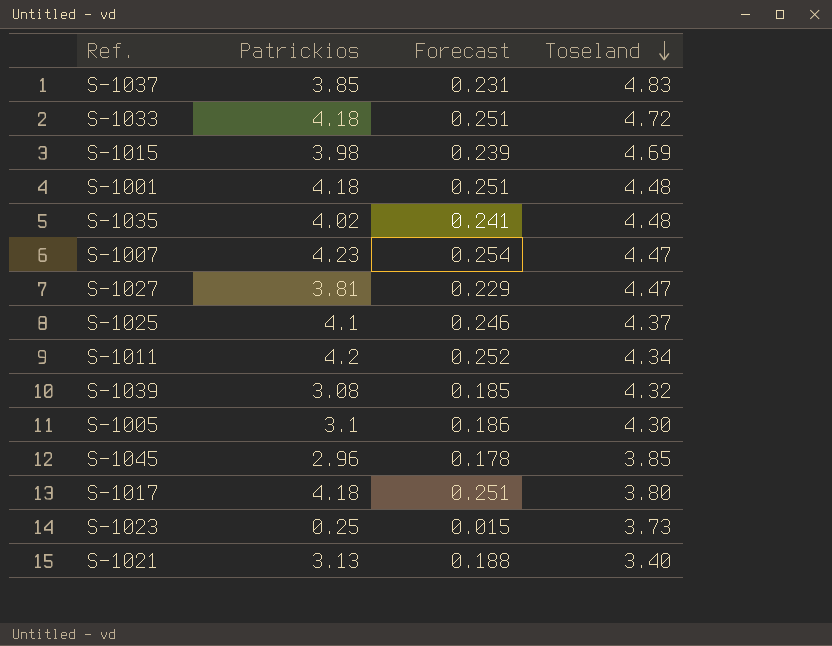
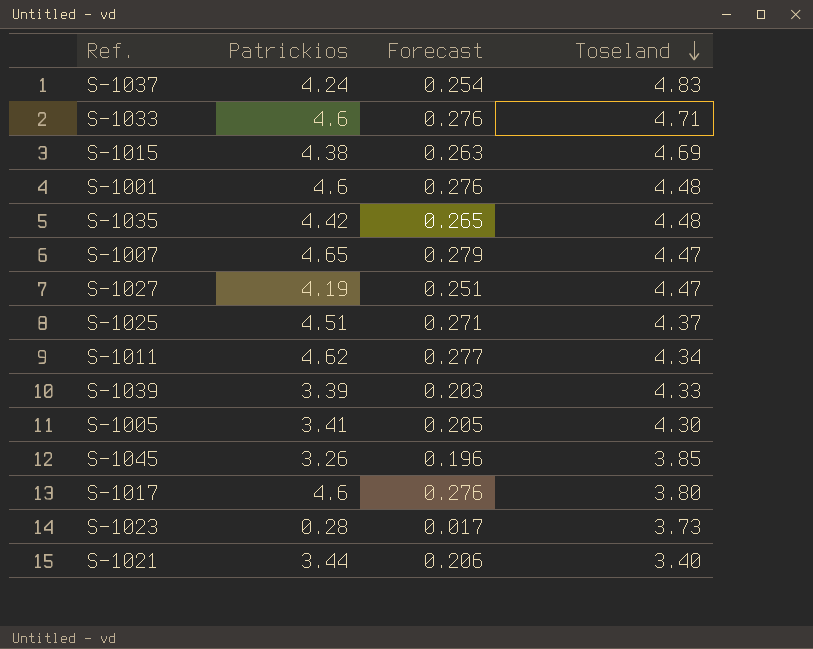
S-1037 | Patrickios: 3.85 -> 4.24
S-1037 | Forecast: 0.231 -> 0.254
S-1033 | Patrickios: 4.18 -> 4.6
S-1033 | Forecast: 0.251 -> 0.276
S-1033 | Toseland: 4.72 -> 4.71
S-1015 | Patrickios: 3.98 -> 4.38
S-1015 | Forecast: 0.239 -> 0.263
S-1001 | Patrickios: 4.18 -> 4.6
S-1001 | Forecast: 0.251 -> 0.276
S-1035 | Patrickios: 4.02 -> 4.42
S-1035 | Forecast: 0.241 -> 0.265
S-1007 | Patrickios: 4.23 -> 4.65
S-1007 | Forecast: 0.254 -> 0.279
S-1027 | Patrickios: 3.81 -> 4.19
S-1027 | Forecast: 0.229 -> 0.251
S-1025 | Patrickios: 4.1 -> 4.51
S-1025 | Forecast: 0.246 -> 0.271
S-1011 | Patrickios: 4.2 -> 4.62
S-1011 | Forecast: 0.252 -> 0.277
S-1039 | Patrickios: 3.08 -> 3.39
S-1039 | Forecast: 0.185 -> 0.203
S-1039 | Toseland: 4.32 -> 4.33
S-1005 | Patrickios: 3.1 -> 3.41
S-1005 | Forecast: 0.186 -> 0.205
S-1045 | Patrickios: 2.96 -> 3.26
S-1045 | Forecast: 0.178 -> 0.196
S-1017 | Patrickios: 4.18 -> 4.6
S-1017 | Forecast: 0.251 -> 0.276
S-1023 | Patrickios: 0.25 -> 0.28
S-1023 | Forecast: 0.015 -> 0.017
S-1021 | Patrickios: 3.13 -> 3.44
S-1021 | Forecast: 0.188 -> 0.206

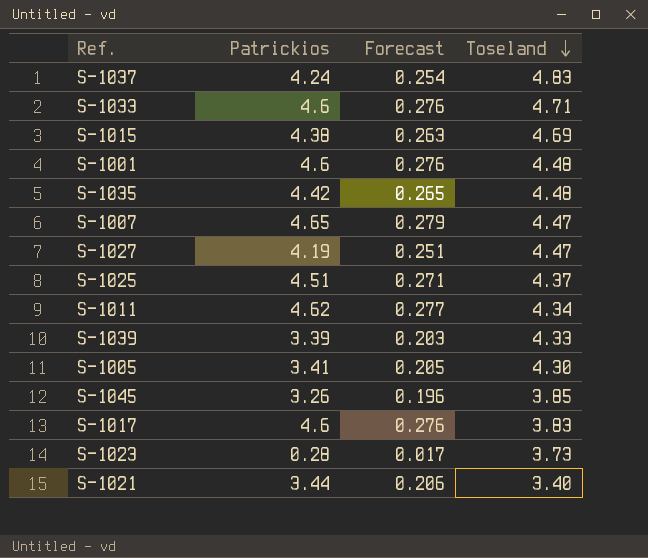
S-1017 | Toseland: 3.80 -> 3.83

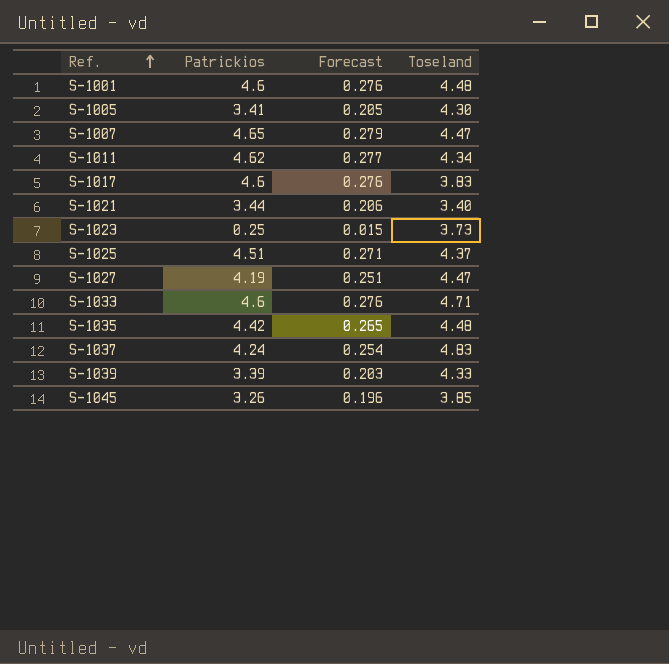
row order: Toseland descending -> Ref. ascending
row S-1015: 4.38 | 0.263 | 4.69 -> none
S-1023 | Patrickios: 0.28 -> 0.25
S-1023 | Forecast: 0.017 -> 0.015

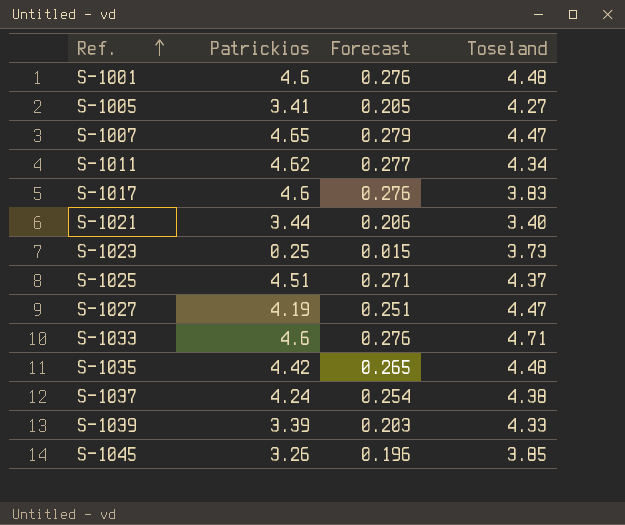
S-1005 | Toseland: 4.30 -> 4.27
S-1037 | Toseland: 4.83 -> 4.38

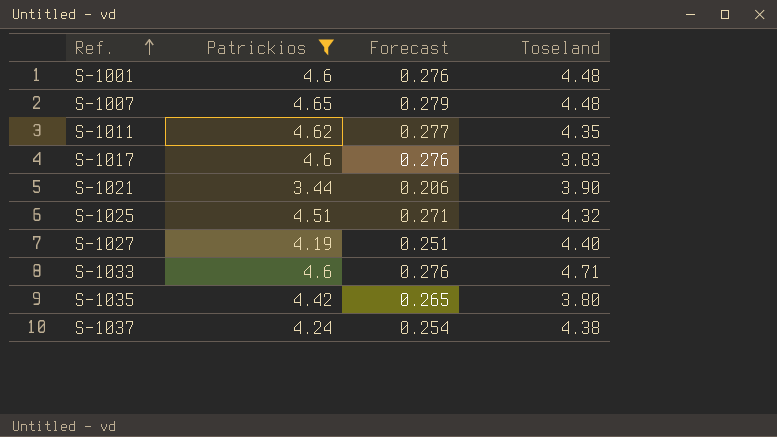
filter: none -> Patrickios >= 3.44
S-1007 | Toseland: 4.47 -> 4.48
S-1011 | Toseland: 4.34 -> 4.35
S-1021 | Toseland: 3.40 -> 3.90
S-1025 | Toseland: 4.37 -> 4.32
S-1027 | Toseland: 4.47 -> 4.40
S-1035 | Toseland: 4.48 -> 3.80

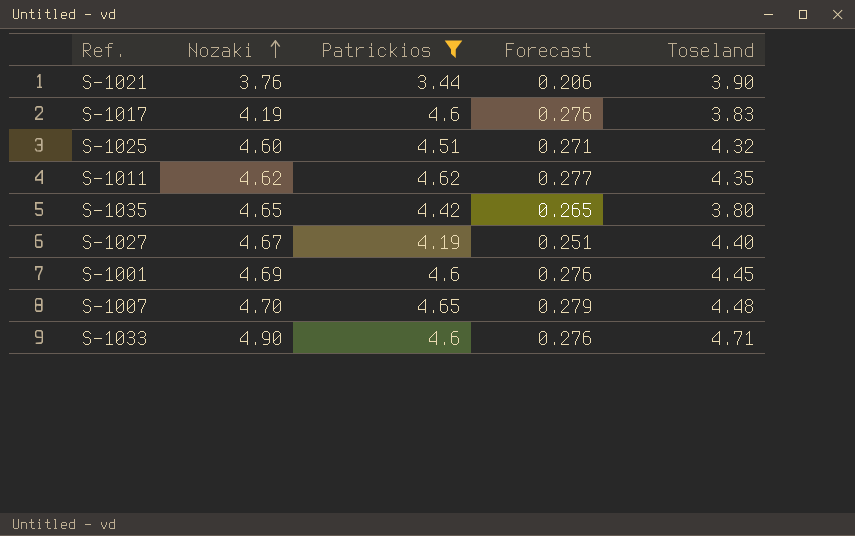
row order: Ref. ascending -> Nozaki ascending
column Nozaki | position: none -> 2
row S-1037: 4.24 | 0.254 | 4.38 -> none
S-1001 | Toseland: 4.48 -> 4.45

